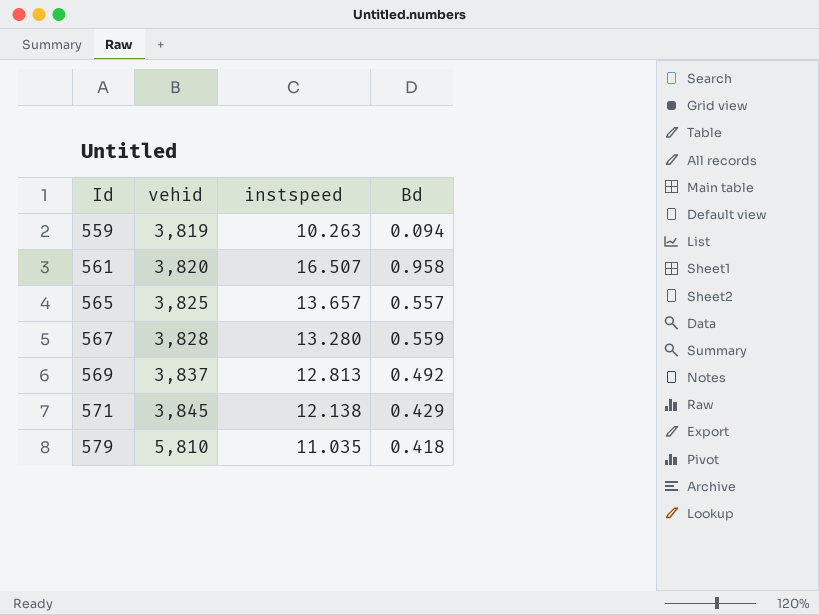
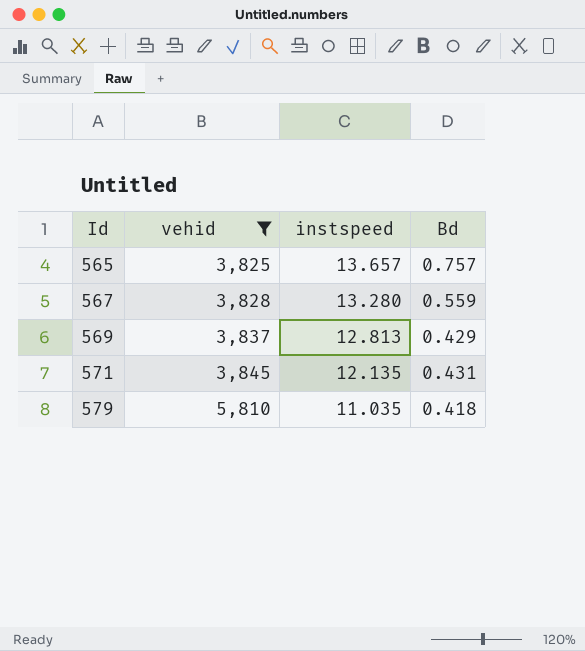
filter: none -> vehid >= 3,825
565 | Bd: 0.557 -> 0.757
569 | Bd: 0.492 -> 0.429
571 | instspeed: 12.138 -> 12.135
571 | Bd: 0.429 -> 0.431

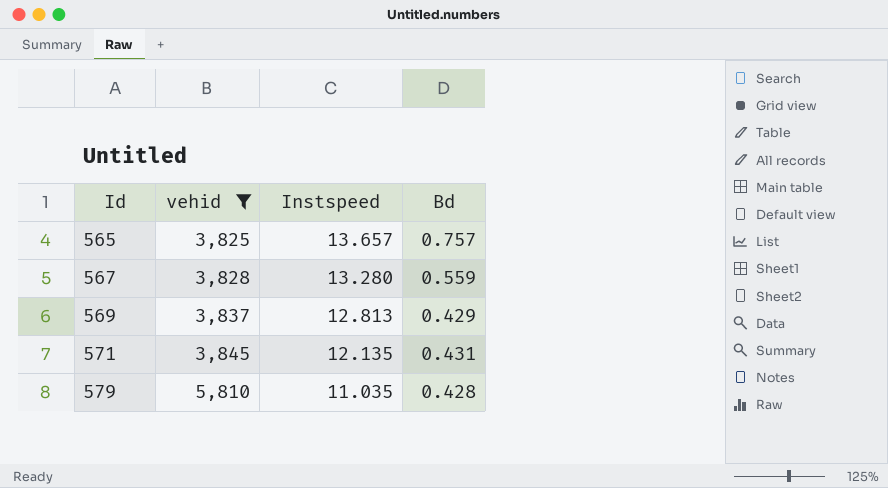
column name: instspeed -> Instspeed
579 | Bd: 0.418 -> 0.428

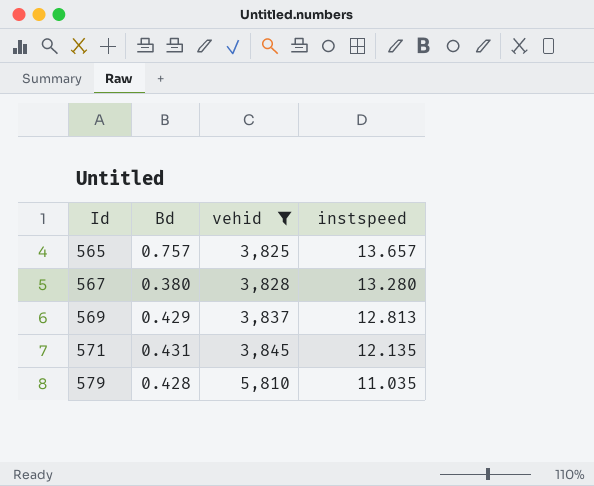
column Bd | position: 4 -> 2
column name: Instspeed -> instspeed
567 | Bd: 0.559 -> 0.380

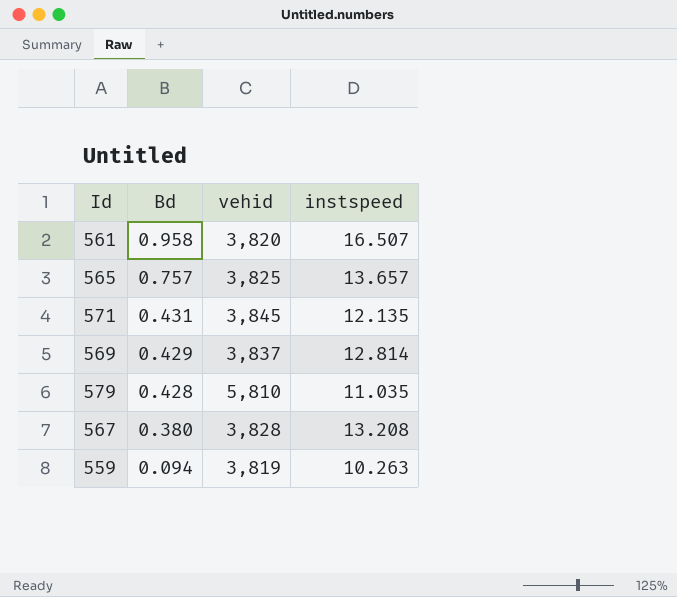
filter: vehid >= 3,825 -> none
row order: Id ascending -> Bd descending
569 | instspeed: 12.813 -> 12.814
567 | instspeed: 13.280 -> 13.208

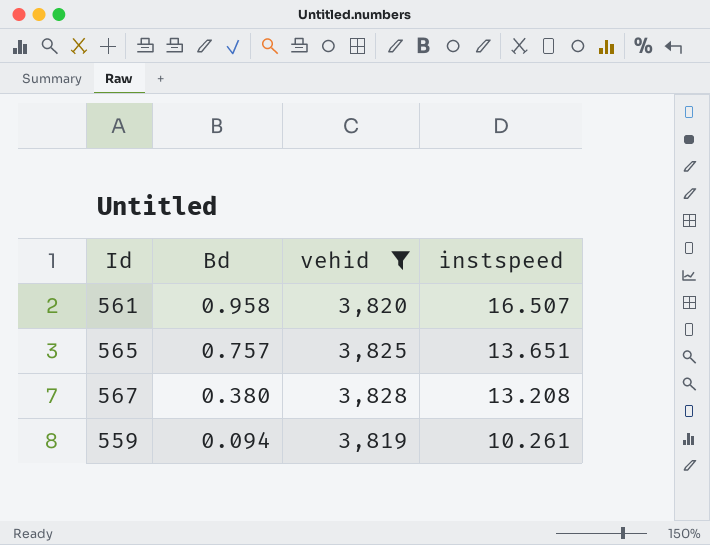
filter: none -> vehid <= 3,828
565 | instspeed: 13.657 -> 13.651
559 | instspeed: 10.263 -> 10.261

